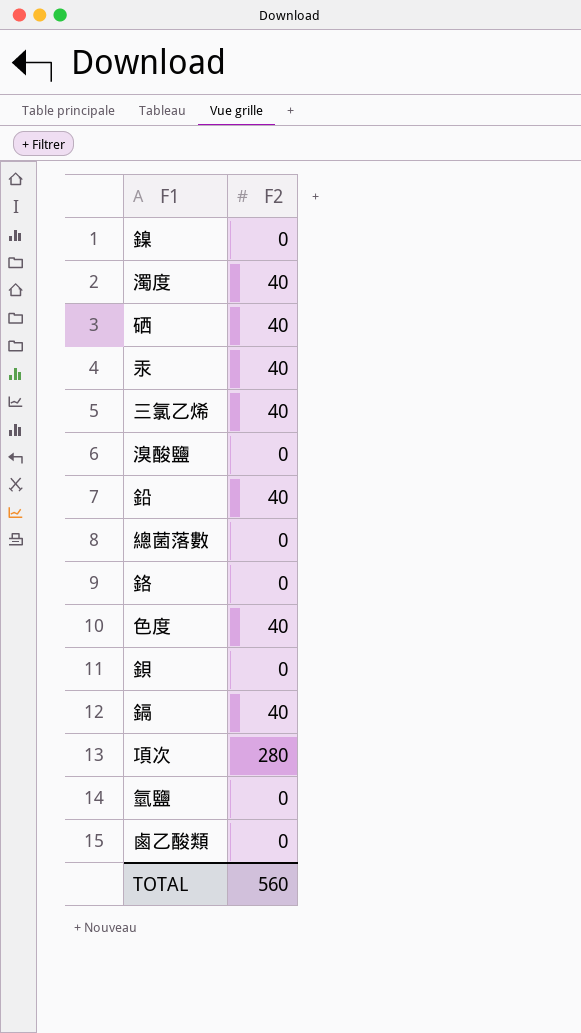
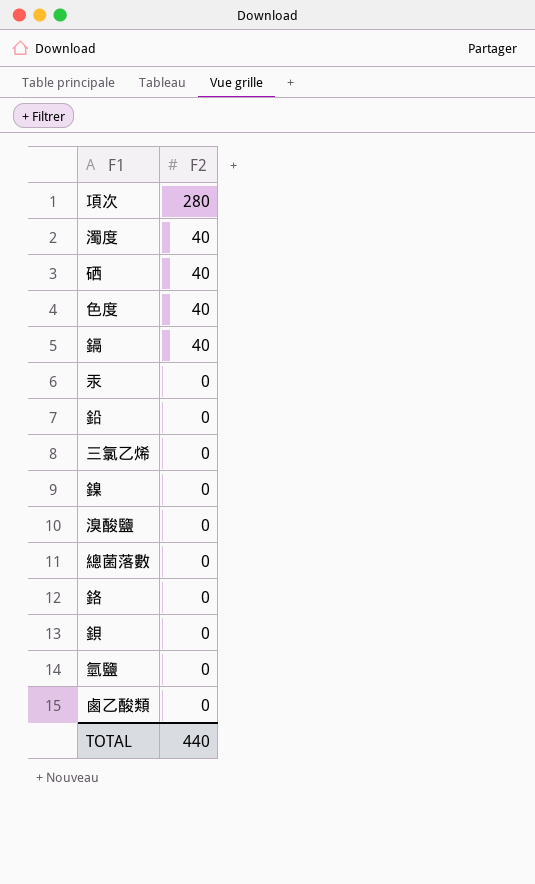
row order: none -> F2 descending
汞 | F2: 40 -> 0
鉛 | F2: 40 -> 0
三氯乙烯 | F2: 40 -> 0
TOTAL | F2: 560 -> 440

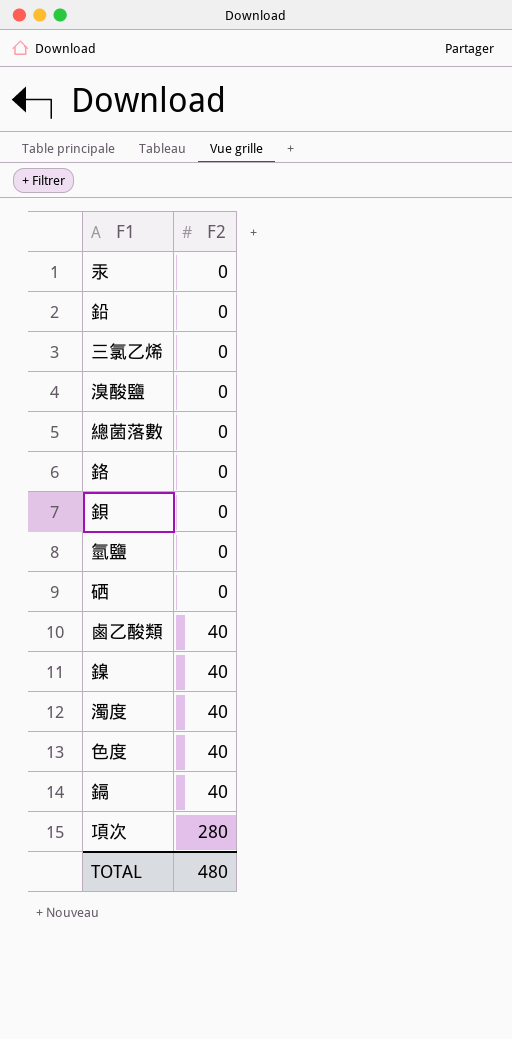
row order: F2 descending -> F2 ascending
硒 | F2: 40 -> 0
鹵乙酸類 | F2: 0 -> 40
鎳 | F2: 0 -> 40
TOTAL | F2: 440 -> 480

